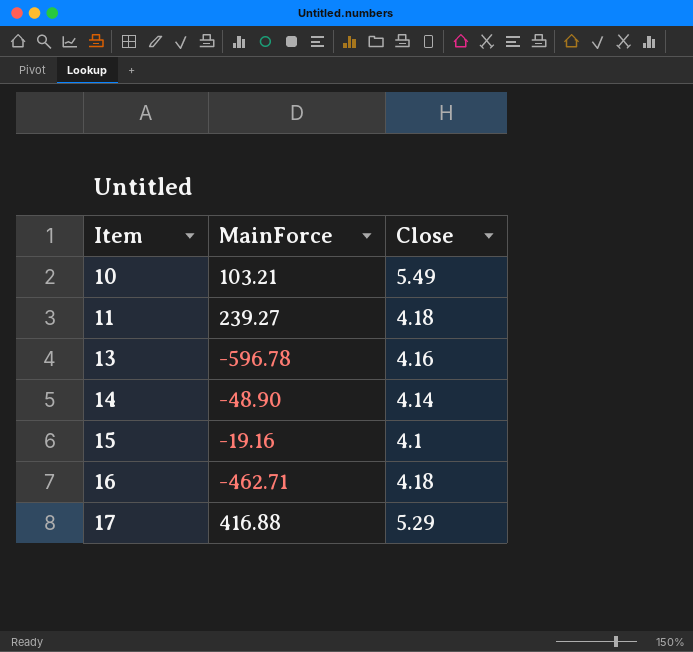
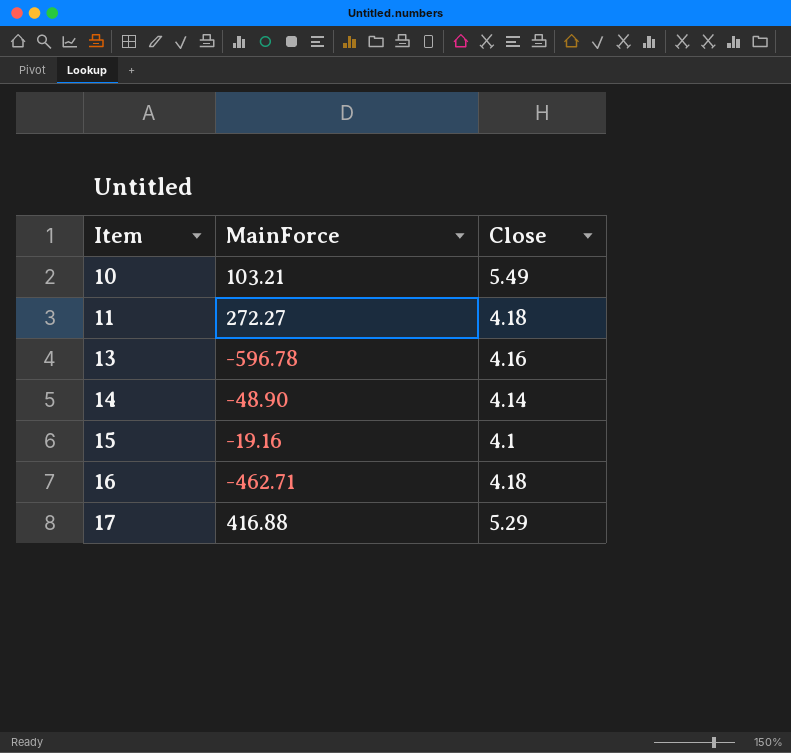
11 | MainForce: 239.27 -> 272.27

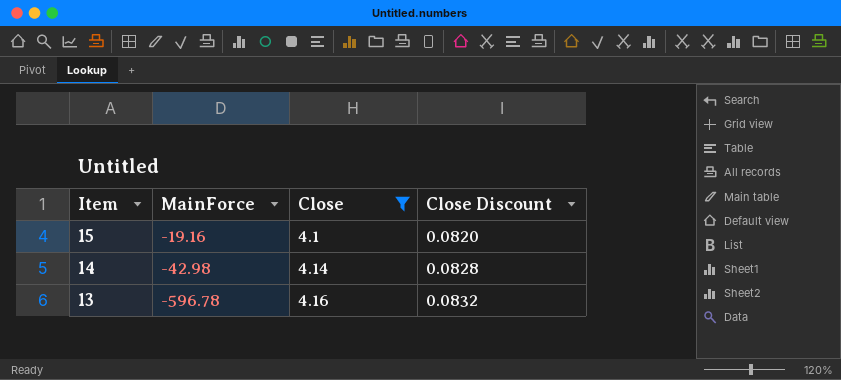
filter: none -> Close <= 4.16
row order: Item ascending -> Item descending
column Close Discount | formula: none -> [Close] * 0.02
14 | MainForce: -48.90 -> -42.98

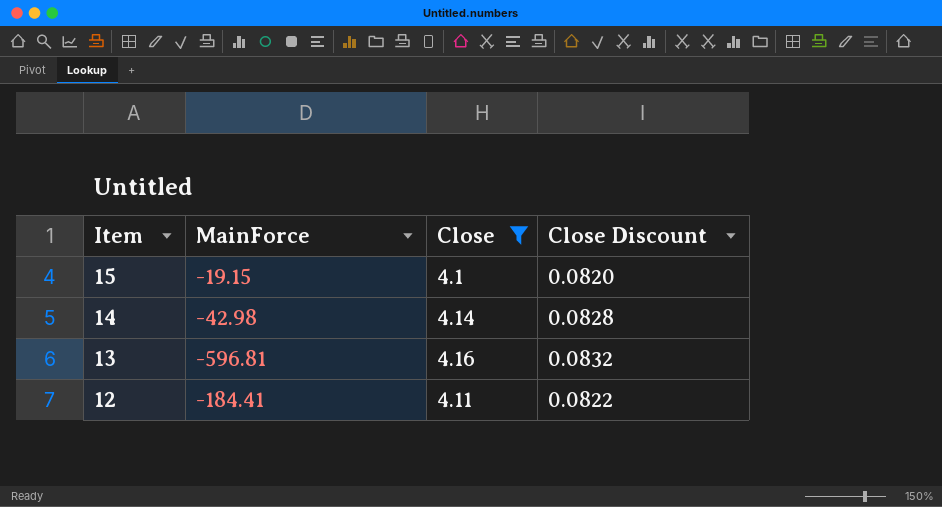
15 | MainForce: -19.16 -> -19.15
13 | MainForce: -596.78 -> -596.81
row 12: none -> -184.41 | 4.11 | 0.0822

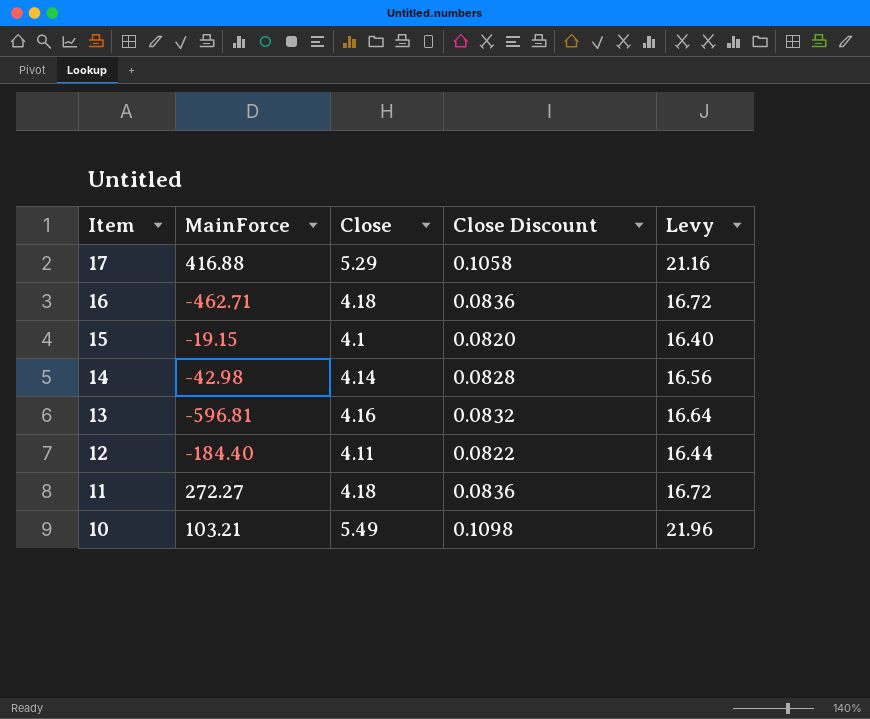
filter: Close <= 4.16 -> none
column Levy | formula: none -> [Close] * 4
12 | MainForce: -184.41 -> -184.40

